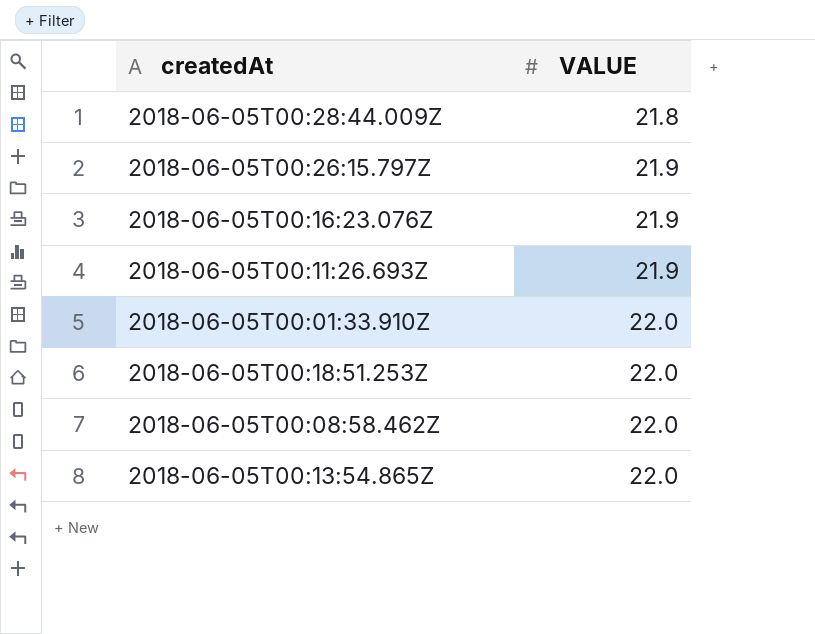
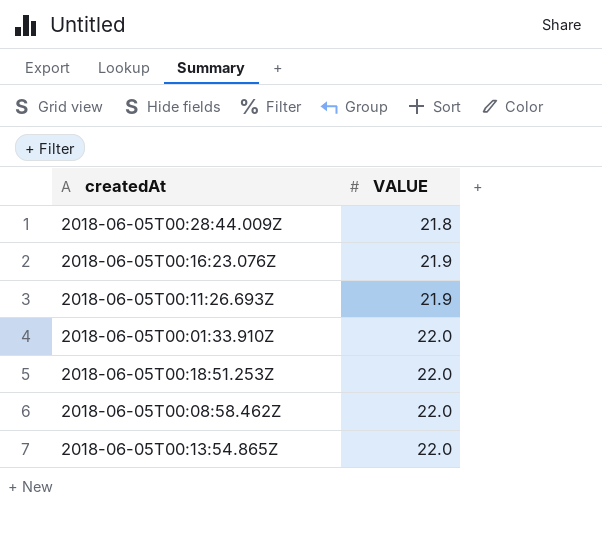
row 2018-06-05T00:26:15.797Z: 21.9 -> none

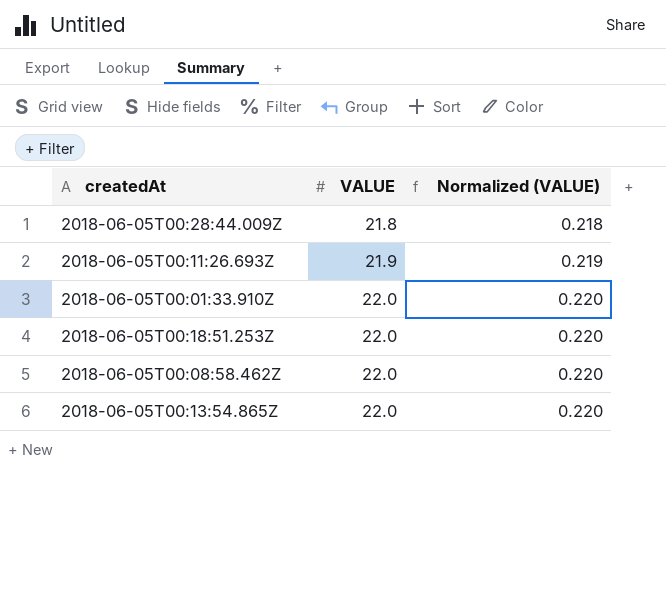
column Normalized (VALUE) | formula: none -> [VALUE] * 0.01
row 2018-06-05T00:16:23.076Z: 21.9 -> none

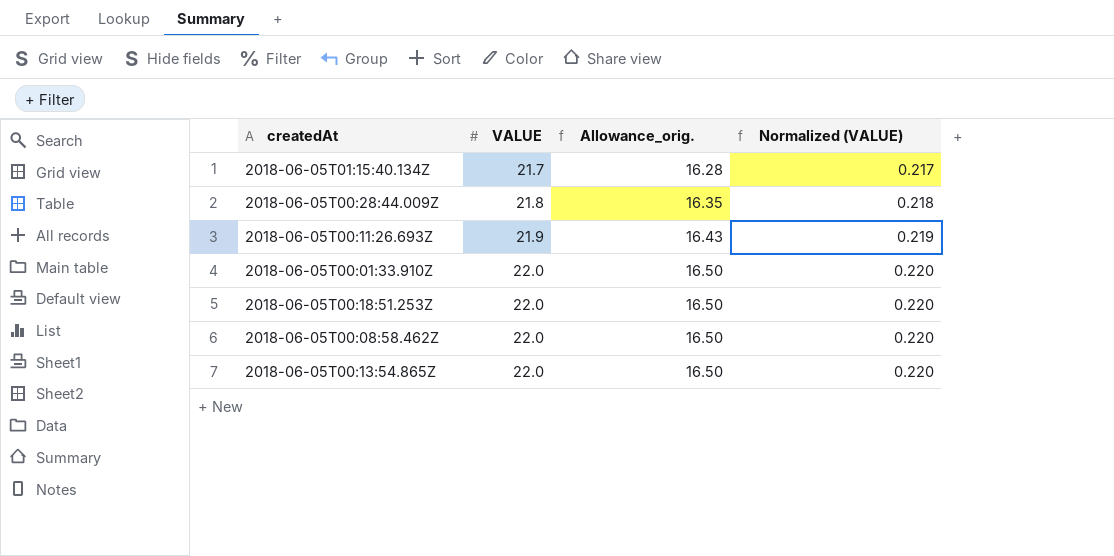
column Allowance_orig. | formula: none -> [VALUE] * 0.75
row 2018-06-05T01:15:40.134Z: none -> 21.7 | 16.28 | 0.217

